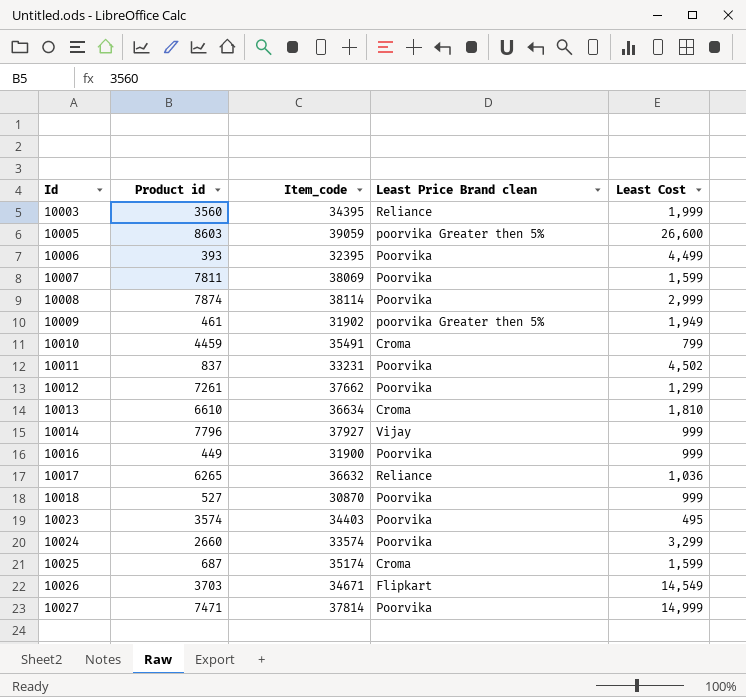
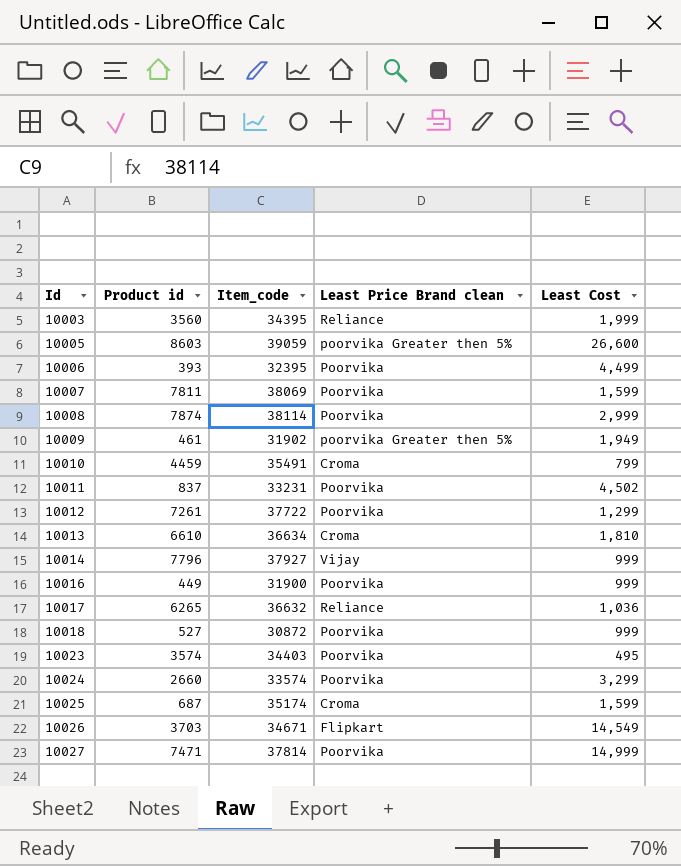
10012 | Item_code: 37662 -> 37722
10018 | Item_code: 30870 -> 30872

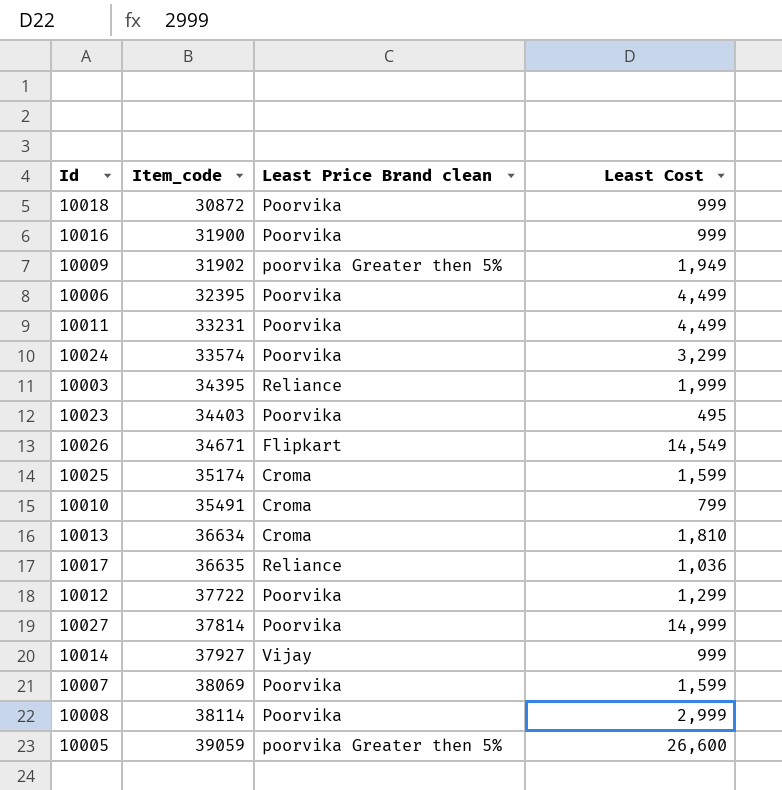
row order: Id ascending -> Item_code ascending
column Product id | position: 2 -> none
10011 | Least Cost: 4,502 -> 4,499
10017 | Item_code: 36632 -> 36635

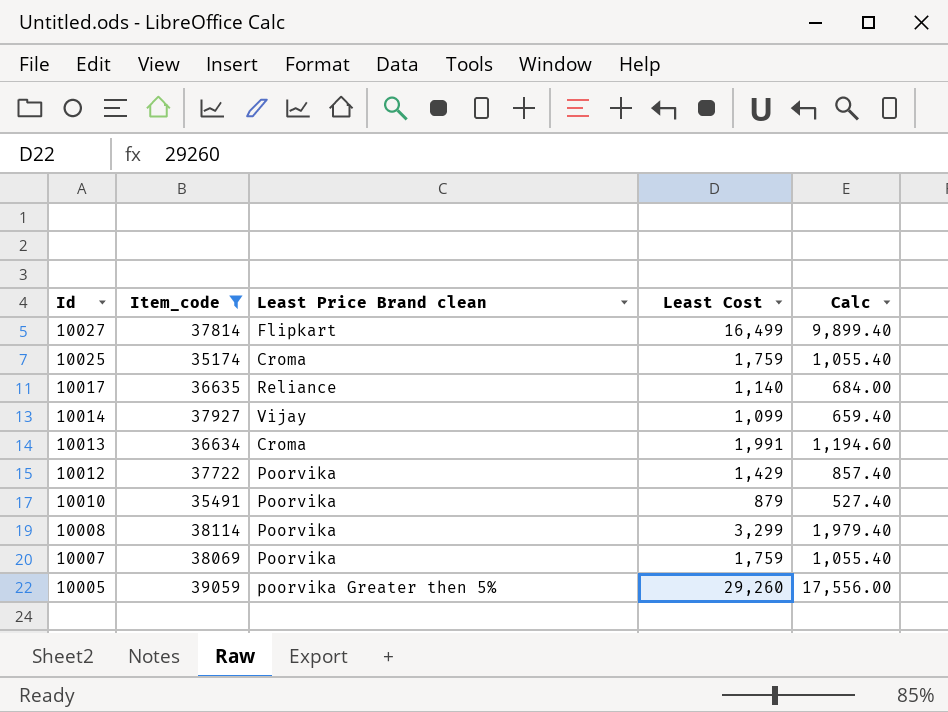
filter: none -> Item_code >= 35174
row order: Item_code ascending -> Id descending
column Calc | formula: none -> [Least Cost] * 0.6
10027 | Least Price Brand clean: Poorvika -> Flipkart
10027 | Least Cost: 14,999 -> 16,499
10025 | Least Cost: 1,599 -> 1,759
10017 | Least Cost: 1,036 -> 1,140
10014 | Least Cost: 999 -> 1,099
10013 | Least Cost: 1,810 -> 1,991
10012 | Least Cost: 1,299 -> 1,429
10010 | Least Price Brand clean: Croma -> Poorvika
10010 | Least Cost: 799 -> 879
10008 | Least Cost: 2,999 -> 3,299
10007 | Least Cost: 1,599 -> 1,759
10005 | Least Cost: 26,600 -> 29,260

